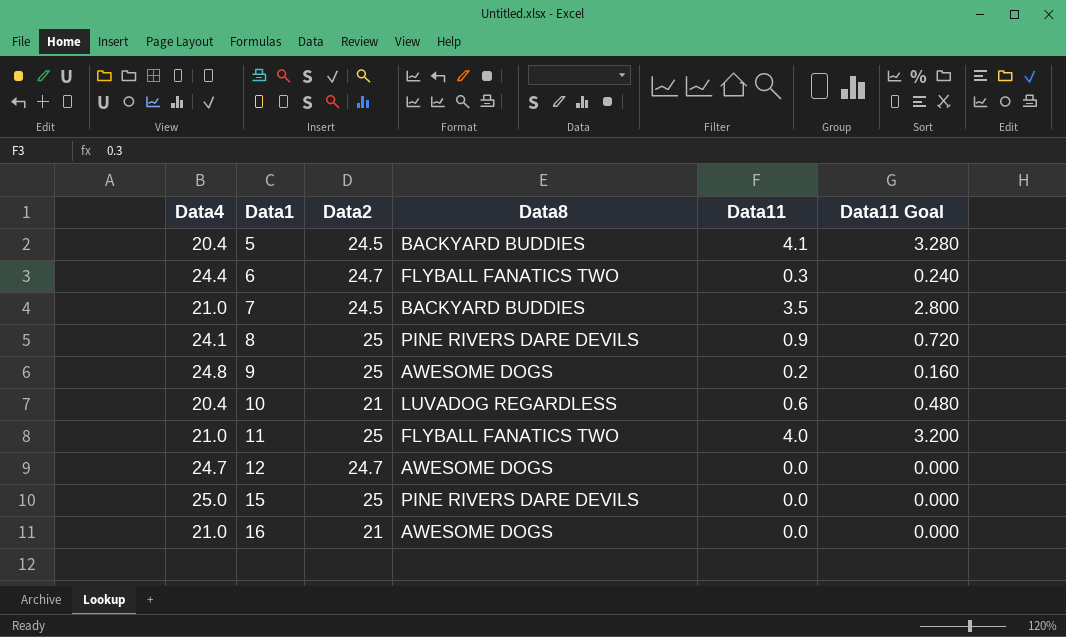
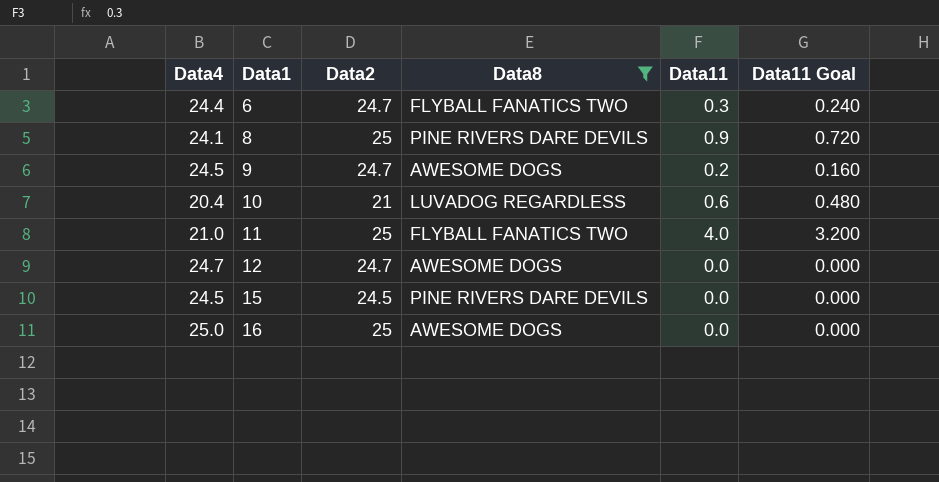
filter: none -> Data8 != BACKYARD BUDDIES
9 | Data4: 24.8 -> 24.5
9 | Data2: 25 -> 24.7
15 | Data4: 25.0 -> 24.5
15 | Data2: 25 -> 24.5
16 | Data4: 21.0 -> 25.0
16 | Data2: 21 -> 25

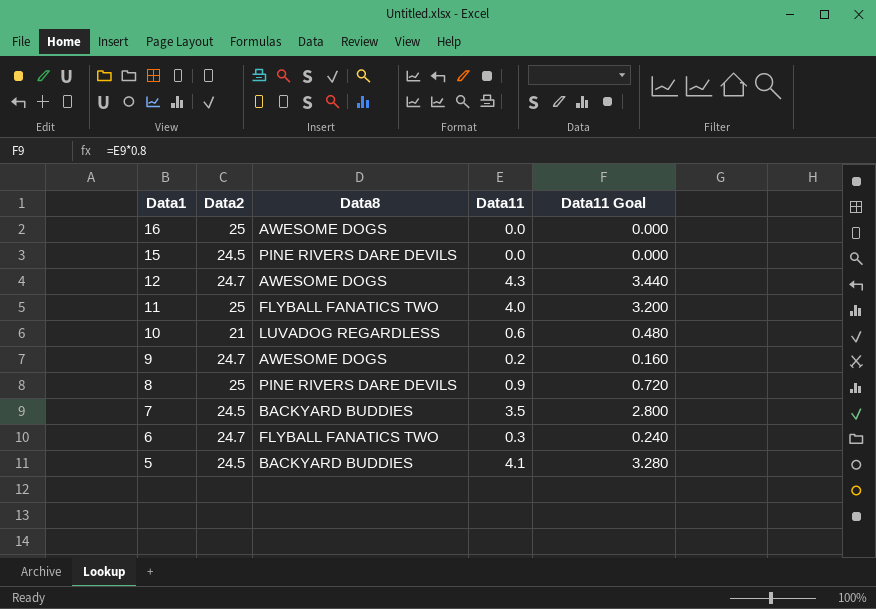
filter: Data8 != BACKYARD BUDDIES -> none
row order: Data1 ascending -> Data1 descending
column Data4 | formula: [Data2] - [Data11] -> none
12 | Data11: 0.0 -> 4.3
12 | Data11 Goal: 0.000 -> 3.440

